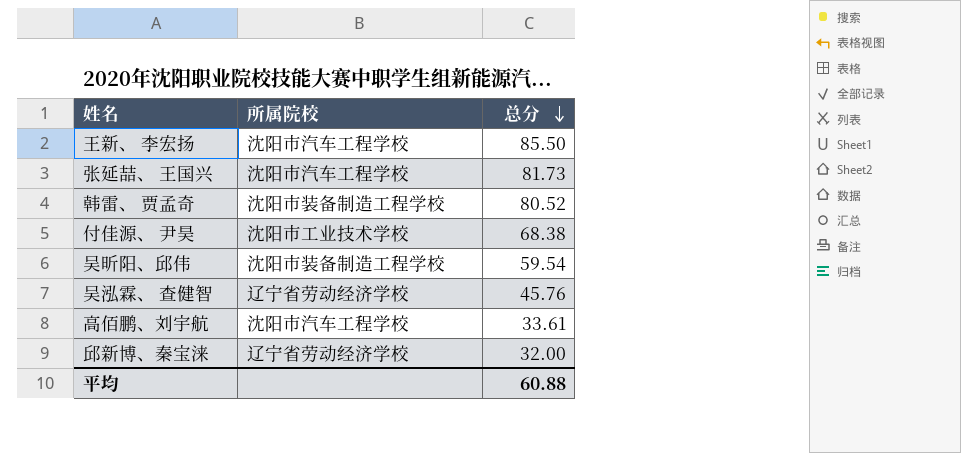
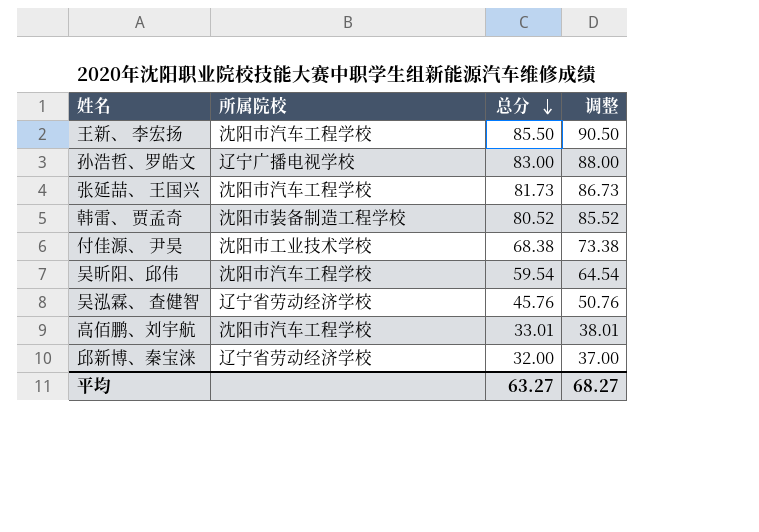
column 调整 | formula: none -> [总分] + 5
row 孙浩哲、罗皓文: none -> 辽宁广播电视学校 | 83.00 | 88.00
吴昕阳、邱伟 | 所属院校: 沈阳市装备制造工程学校 -> 沈阳市汽车工程学校
高佰鹏、刘宇航 | 总分: 33.61 -> 33.01
平均 | 总分: 60.88 -> 63.27

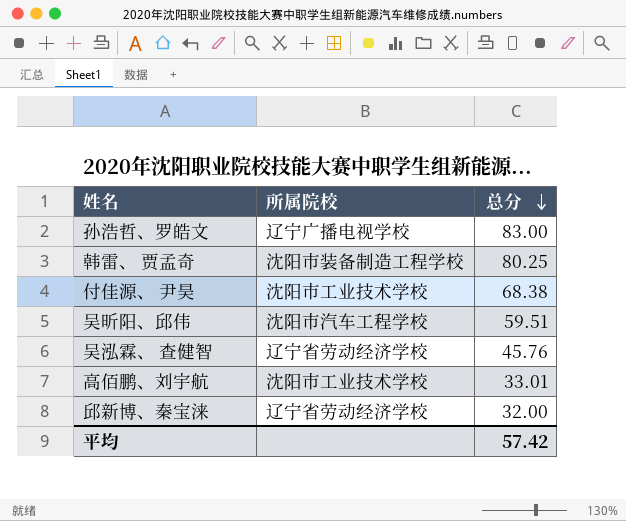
column 调整 | formula: [总分] + 5 -> none
row 王新、 李宏扬: 沈阳市汽车工程学校 | 85.50 | 90.50 -> none
row 张延喆、 王国兴: 沈阳市汽车工程学校 | 81.73 | 86.73 -> none
韩雷、 贾孟奇 | 总分: 80.52 -> 80.25
吴昕阳、邱伟 | 总分: 59.54 -> 59.51
高佰鹏、刘宇航 | 所属院校: 沈阳市汽车工程学校 -> 沈阳市工业技术学校
平均 | 总分: 63.27 -> 57.42

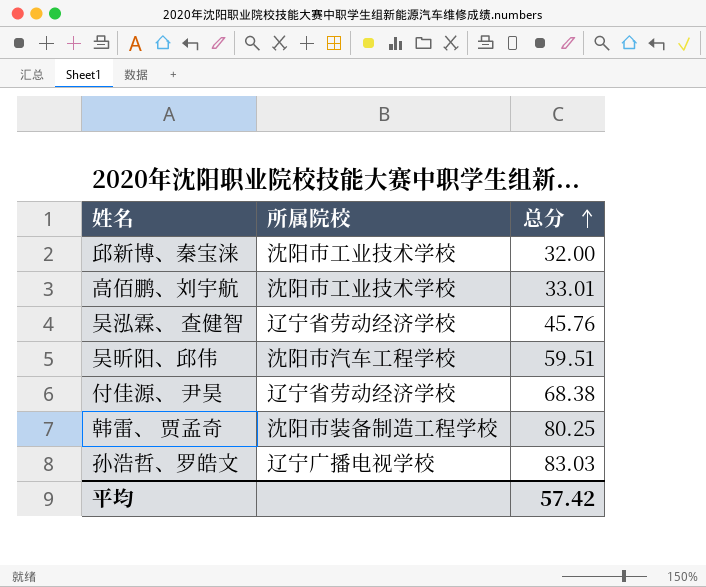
row order: 总分 descending -> 总分 ascending
邱新博、秦宝涞 | 所属院校: 辽宁省劳动经济学校 -> 沈阳市工业技术学校
付佳源、 尹昊 | 所属院校: 沈阳市工业技术学校 -> 辽宁省劳动经济学校
孙浩哲、罗皓文 | 总分: 83.00 -> 83.03

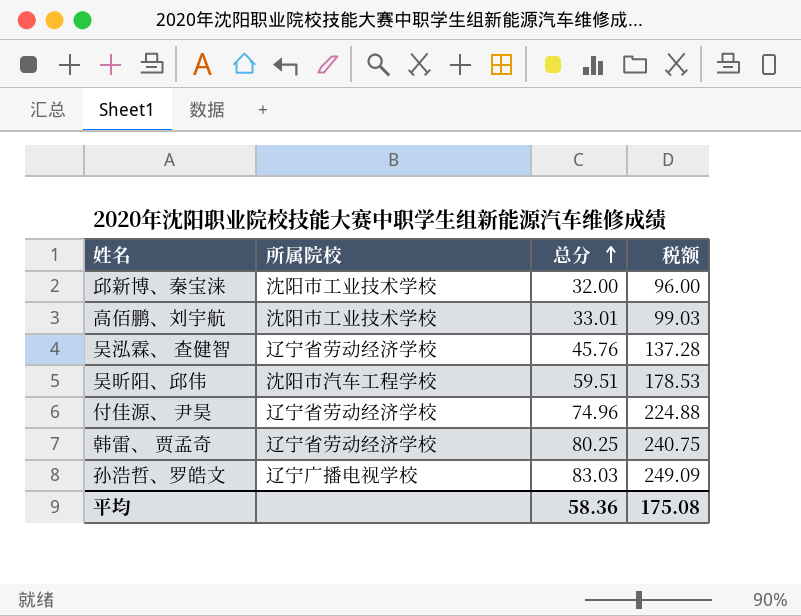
column 税额 | formula: none -> [总分] * 3
付佳源、 尹昊 | 总分: 68.38 -> 74.96
韩雷、 贾孟奇 | 所属院校: 沈阳市装备制造工程学校 -> 辽宁省劳动经济学校
平均 | 总分: 57.42 -> 58.36

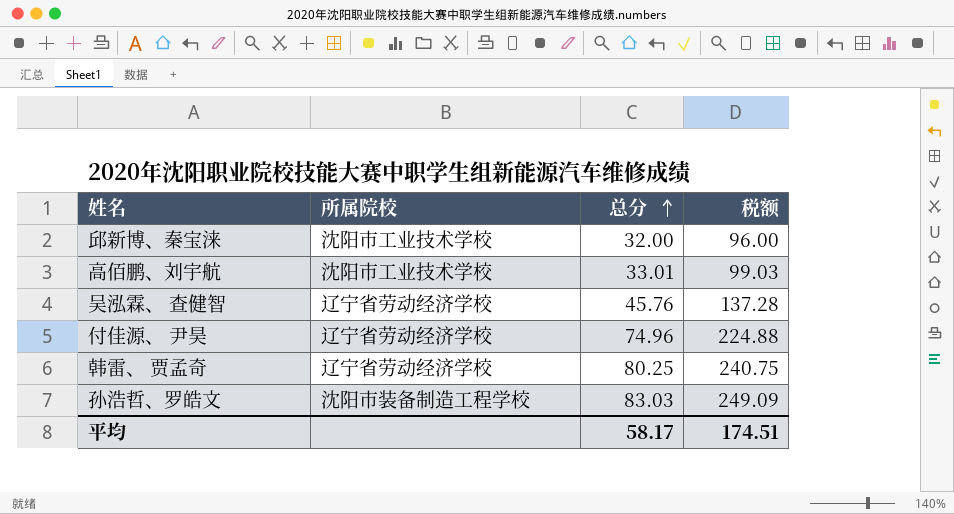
row 吴昕阳、邱伟: 沈阳市汽车工程学校 | 59.51 | 178.53 -> none
孙浩哲、罗皓文 | 所属院校: 辽宁广播电视学校 -> 沈阳市装备制造工程学校
平均 | 总分: 58.36 -> 58.17
平均 | 税额: 175.08 -> 174.51

